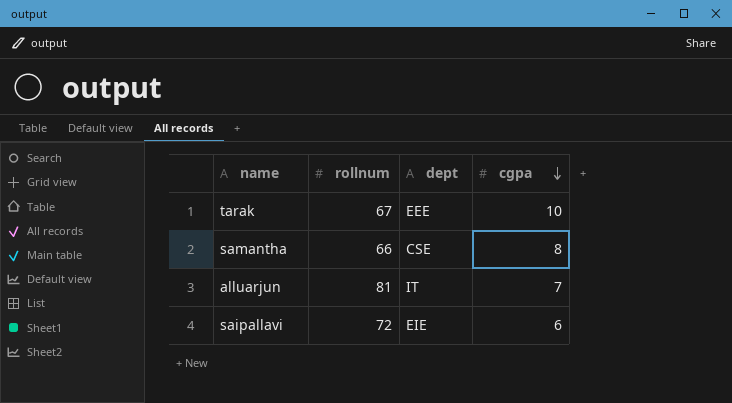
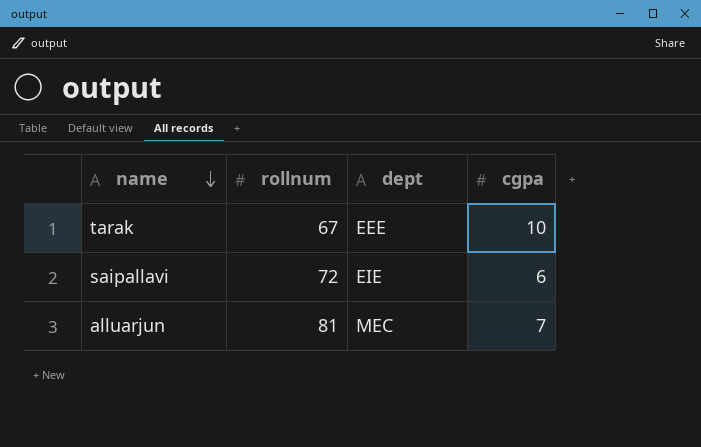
row order: cgpa descending -> name descending
row samantha: 66 | CSE | 8 -> none
alluarjun | dept: IT -> MEC

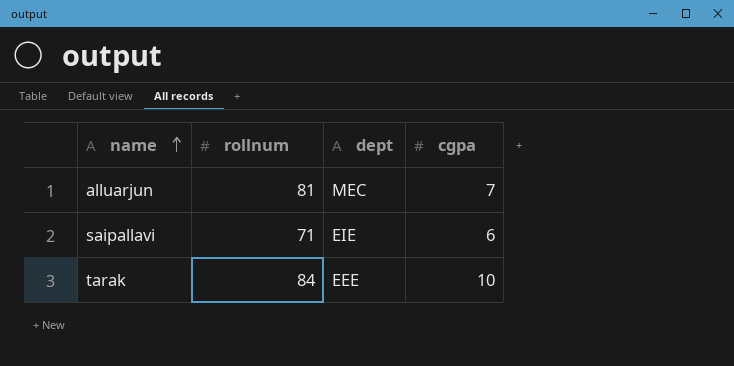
row order: name descending -> name ascending
saipallavi | rollnum: 72 -> 71
tarak | rollnum: 67 -> 84

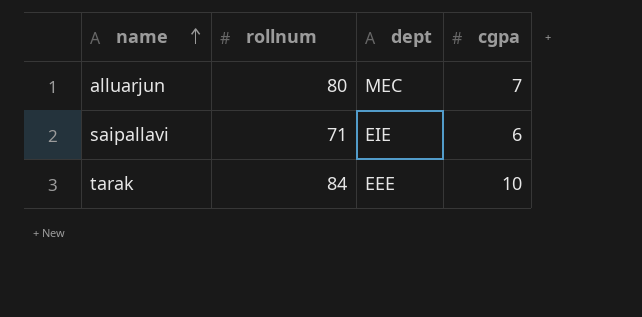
alluarjun | rollnum: 81 -> 80

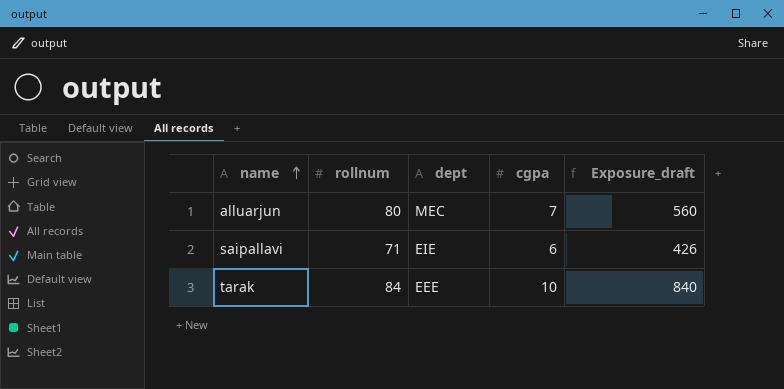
column Exposure_draft | formula: none -> [rollnum] * [cgpa]

